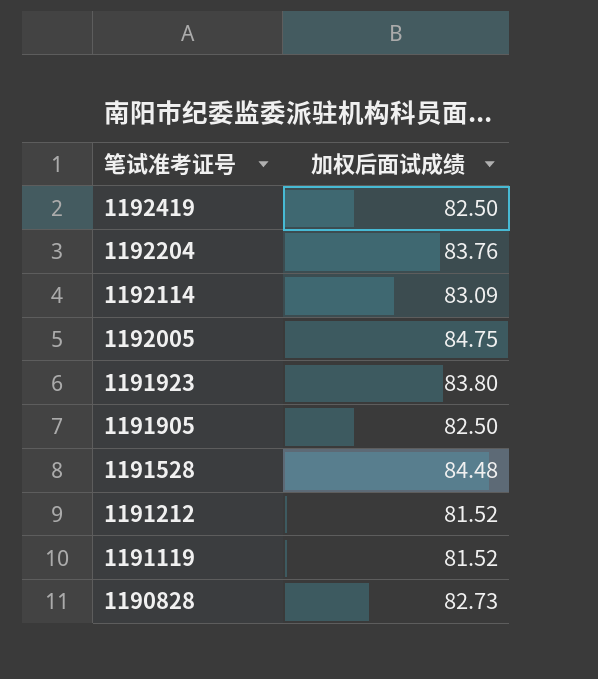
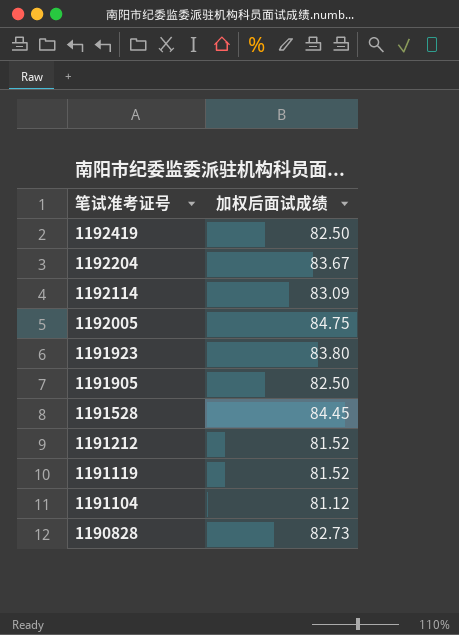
1192204 | 加权后面试成绩: 83.76 -> 83.67
1191528 | 加权后面试成绩: 84.48 -> 84.45
row 1191104: none -> 81.12

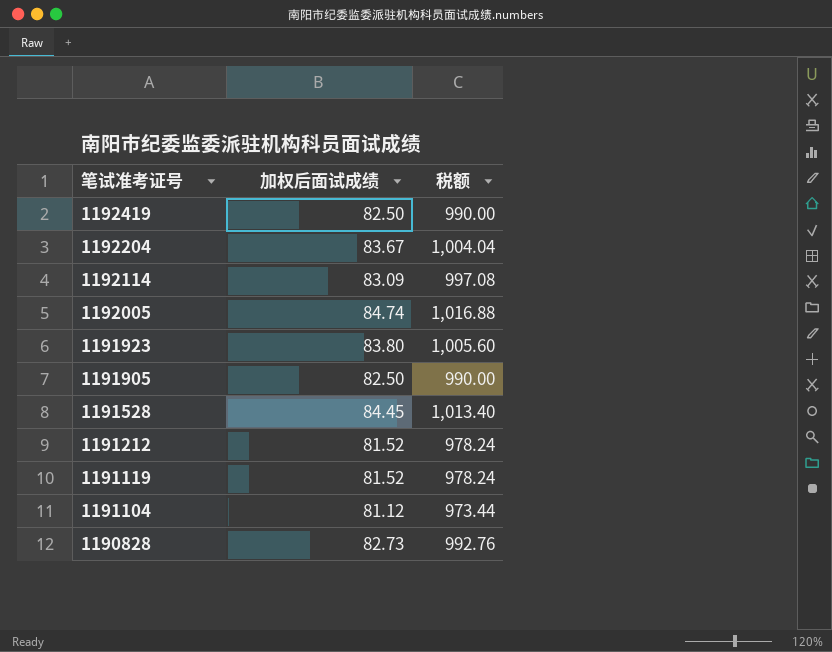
column 税额 | formula: none -> [加权后面试成绩] * 12
1192005 | 加权后面试成绩: 84.75 -> 84.74

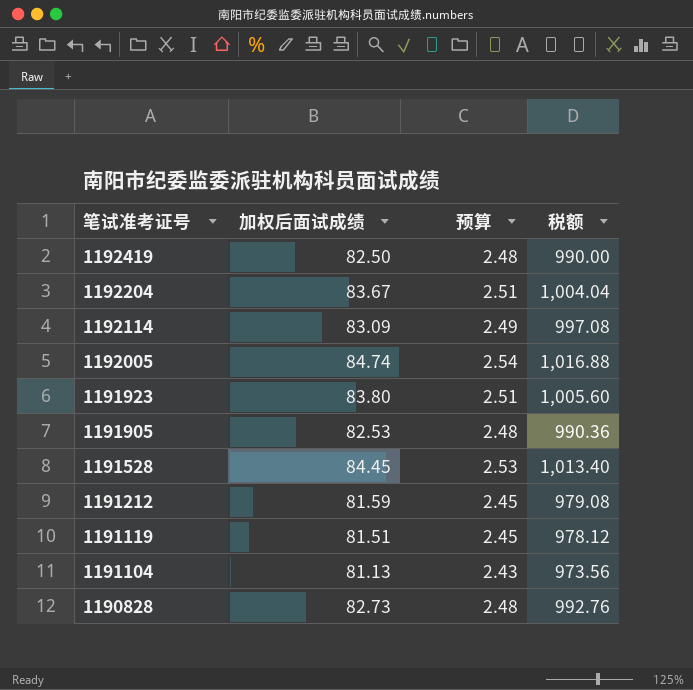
column 预算 | formula: none -> [加权后面试成绩] * 0.03
1191905 | 加权后面试成绩: 82.50 -> 82.53
1191905 | 税额: 990.00 -> 990.36
1191212 | 加权后面试成绩: 81.52 -> 81.59
1191212 | 税额: 978.24 -> 979.08
1191119 | 加权后面试成绩: 81.52 -> 81.51
1191119 | 税额: 978.24 -> 978.12
1191104 | 加权后面试成绩: 81.12 -> 81.13
1191104 | 税额: 973.44 -> 973.56

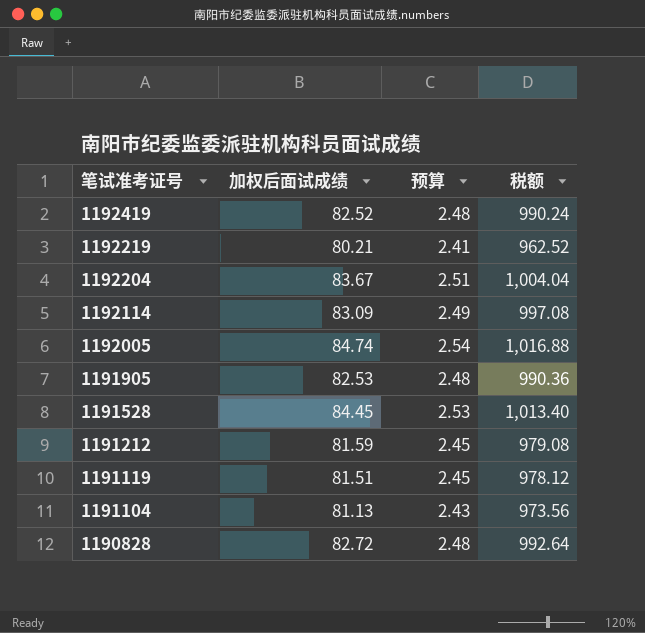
row 1191923: 83.80 | 2.51 | 1,005.60 -> none
1192419 | 加权后面试成绩: 82.50 -> 82.52
1192419 | 税额: 990.00 -> 990.24
row 1192219: none -> 80.21 | 2.41 | 962.52
1190828 | 加权后面试成绩: 82.73 -> 82.72
1190828 | 税额: 992.76 -> 992.64

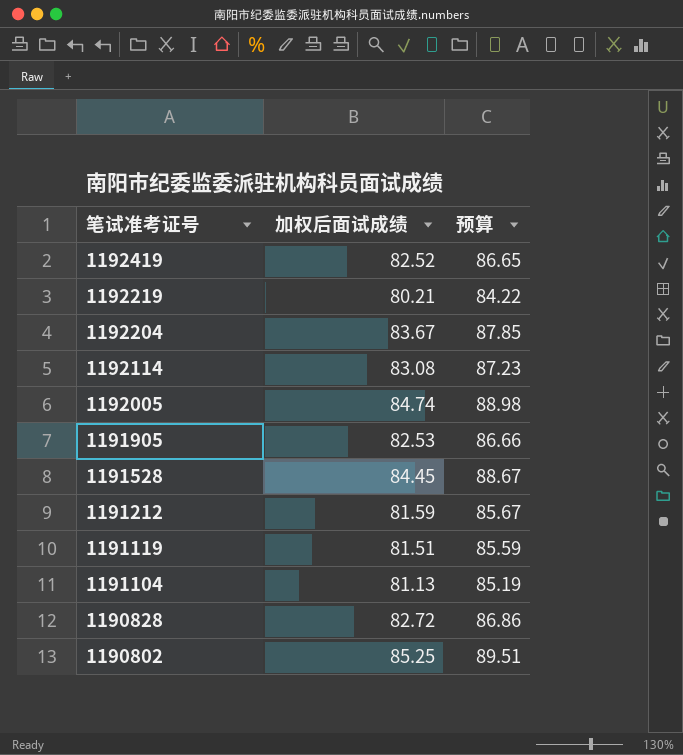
column 税额 | formula: [加权后面试成绩] * 12 -> none
column 预算 | formula: [加权后面试成绩] * 0.03 -> [加权后面试成绩] * 1.05
1192114 | 加权后面试成绩: 83.09 -> 83.08
row 1190802: none -> 85.25 | 89.51

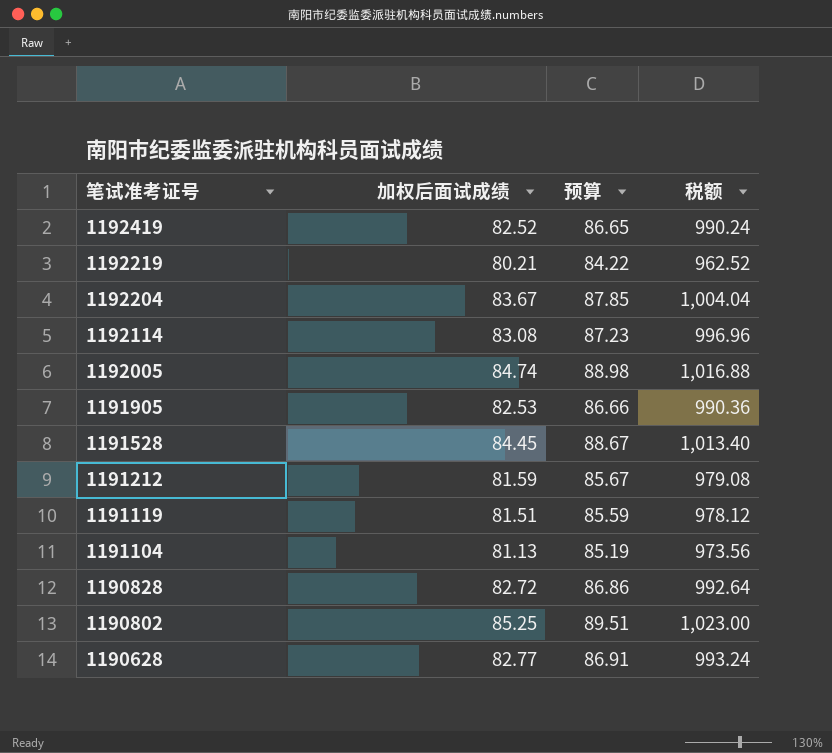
column 税额 | formula: none -> [加权后面试成绩] * 12
row 1190628: none -> 82.77 | 86.91 | 993.24

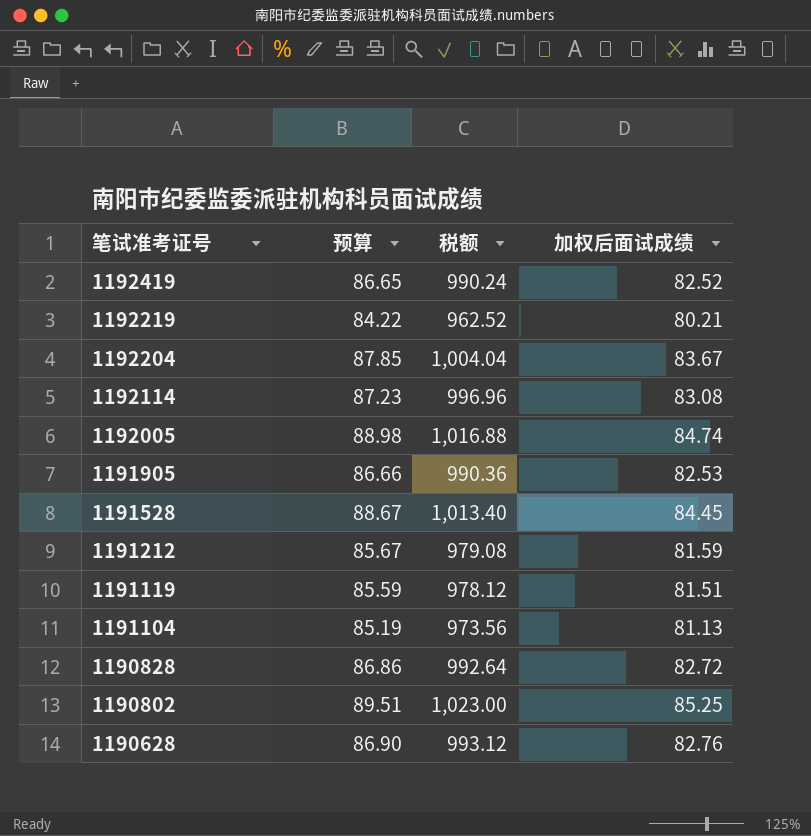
column 加权后面试成绩 | position: 2 -> 4
1190628 | 预算: 86.91 -> 86.90
1190628 | 税额: 993.24 -> 993.12
1190628 | 加权后面试成绩: 82.77 -> 82.76

